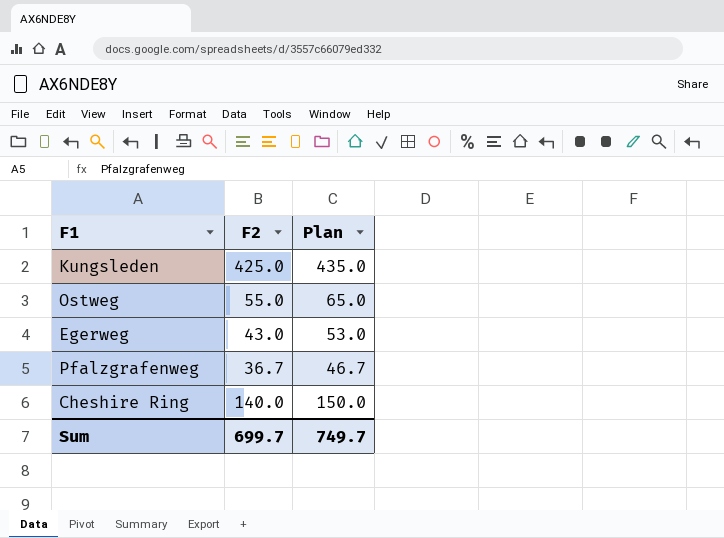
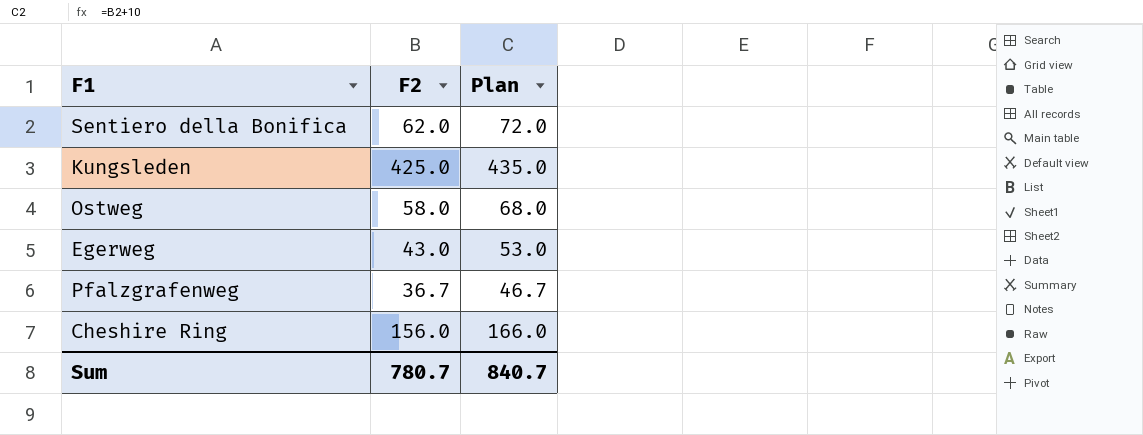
row Sentiero della Bonifica: none -> 62.0 | 72.0
Ostweg | F2: 55.0 -> 58.0
Ostweg | Plan: 65.0 -> 68.0
Cheshire Ring | F2: 140.0 -> 156.0
Cheshire Ring | Plan: 150.0 -> 166.0
Sum | F2: 699.7 -> 780.7
Sum | Plan: 749.7 -> 840.7

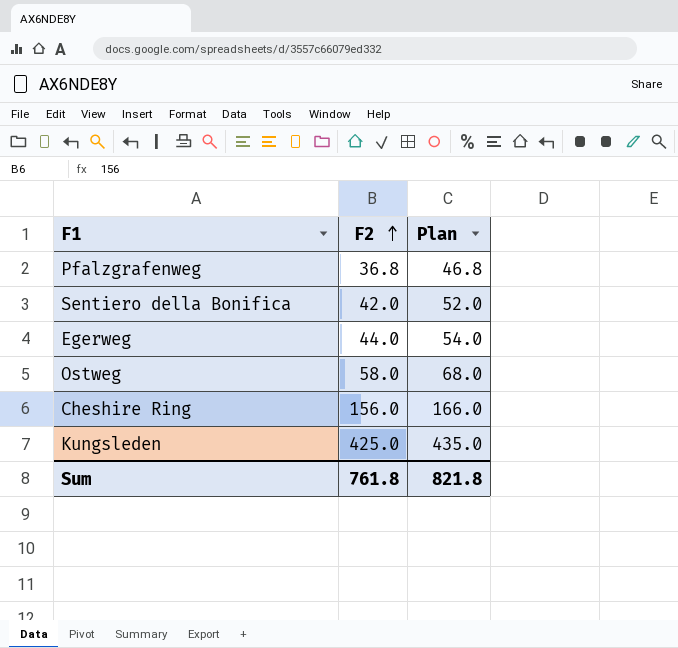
row order: none -> F2 ascending
Pfalzgrafenweg | F2: 36.7 -> 36.8
Pfalzgrafenweg | Plan: 46.7 -> 46.8
Sentiero della Bonifica | F2: 62.0 -> 42.0
Sentiero della Bonifica | Plan: 72.0 -> 52.0
Egerweg | F2: 43.0 -> 44.0
Egerweg | Plan: 53.0 -> 54.0
Sum | F2: 780.7 -> 761.8
Sum | Plan: 840.7 -> 821.8

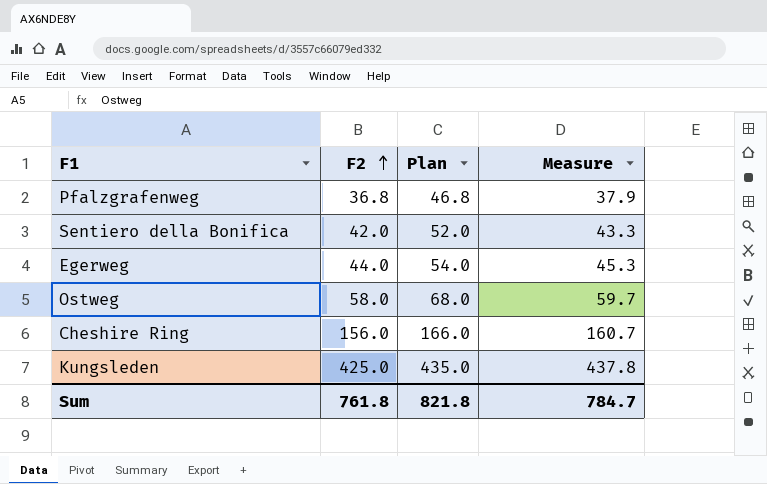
column Measure | formula: none -> [F2] * 1.03

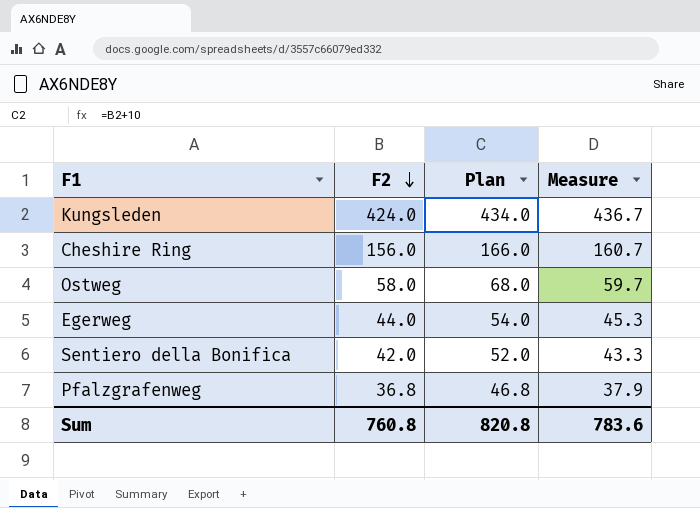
row order: F2 ascending -> F2 descending
Kungsleden | F2: 425.0 -> 424.0
Kungsleden | Plan: 435.0 -> 434.0
Kungsleden | Measure: 437.8 -> 436.7
Sum | F2: 761.8 -> 760.8
Sum | Plan: 821.8 -> 820.8
Sum | Measure: 784.7 -> 783.6

